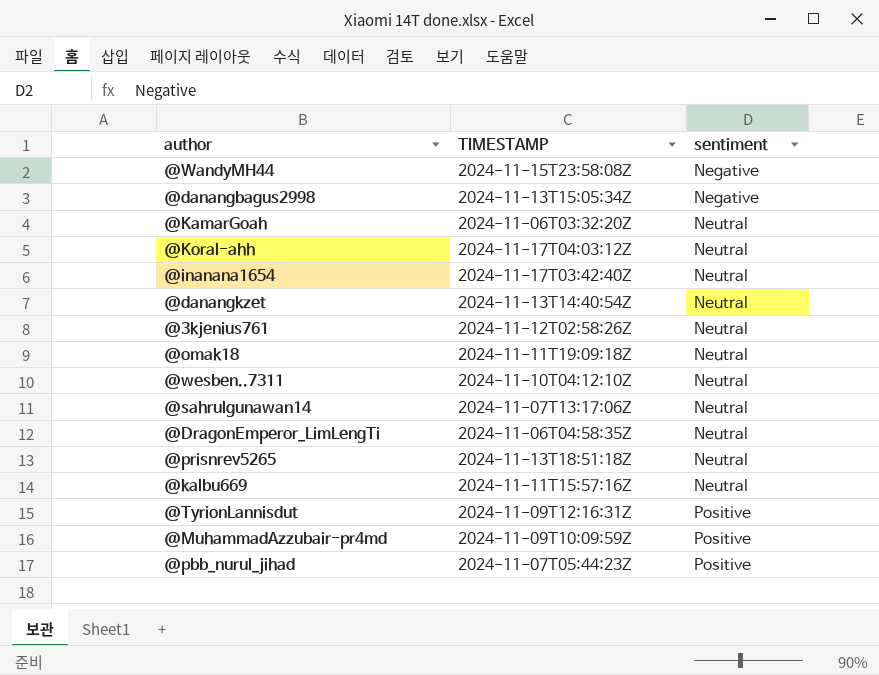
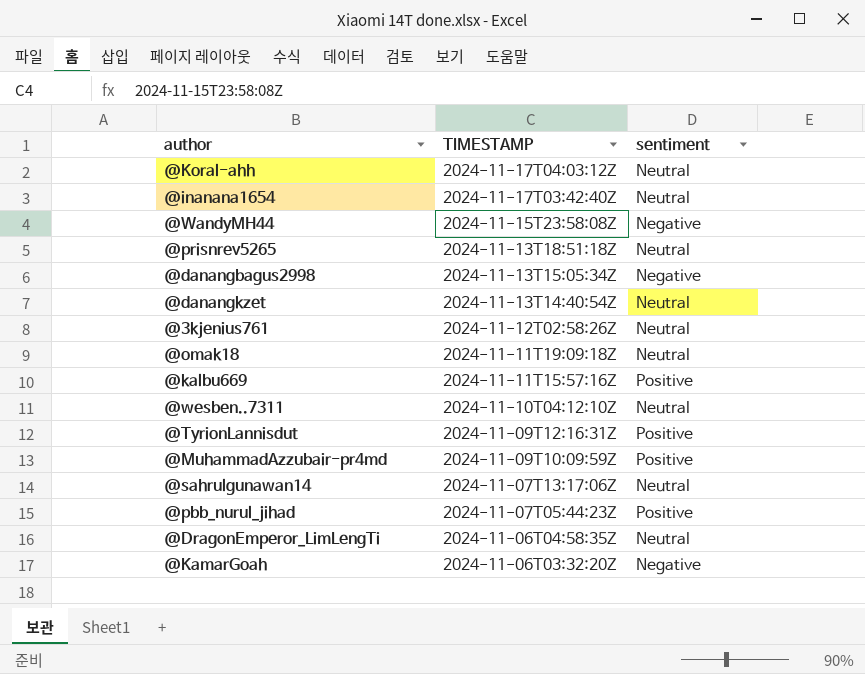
row order: sentiment ascending -> TIMESTAMP descending
@kalbu669 | sentiment: Neutral -> Positive
@KamarGoah | sentiment: Neutral -> Negative

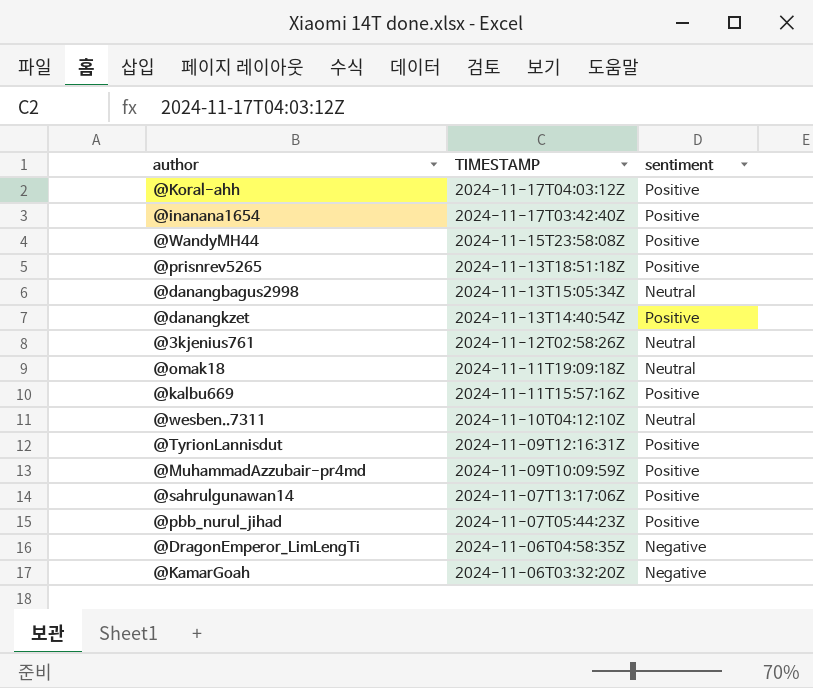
@Koral-ahh | sentiment: Neutral -> Positive
@inanana1654 | sentiment: Neutral -> Positive
@WandyMH44 | sentiment: Negative -> Positive
@prisnrev5265 | sentiment: Neutral -> Positive
@danangbagus2998 | sentiment: Negative -> Neutral
@danangkzet | sentiment: Neutral -> Positive
@sahrulgunawan14 | sentiment: Neutral -> Positive
@DragonEmperor_LimLengTi | sentiment: Neutral -> Negative

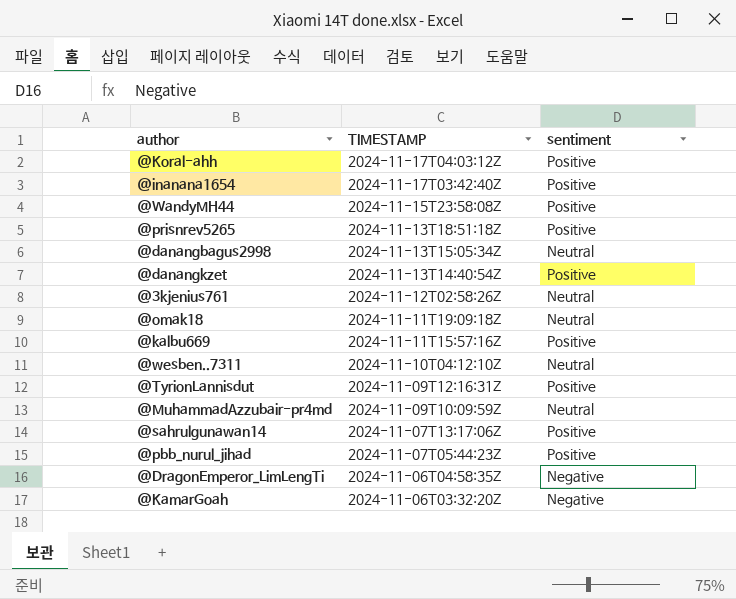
@MuhammadAzzubair-pr4md | sentiment: Positive -> Neutral

